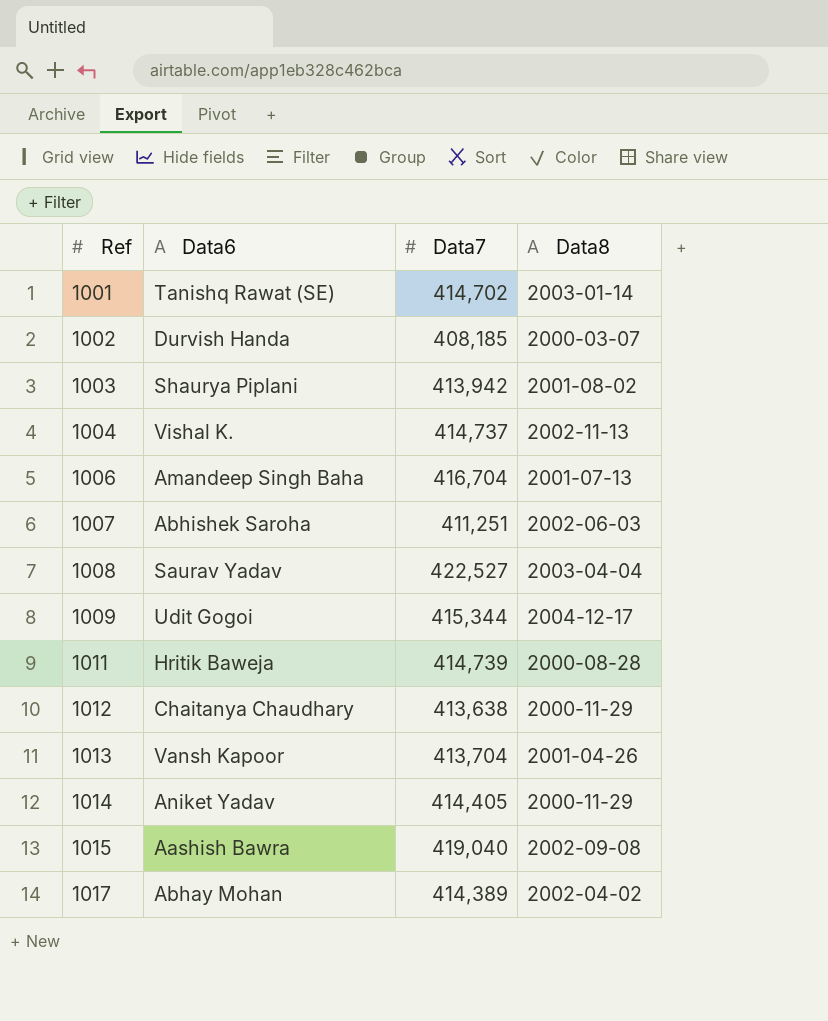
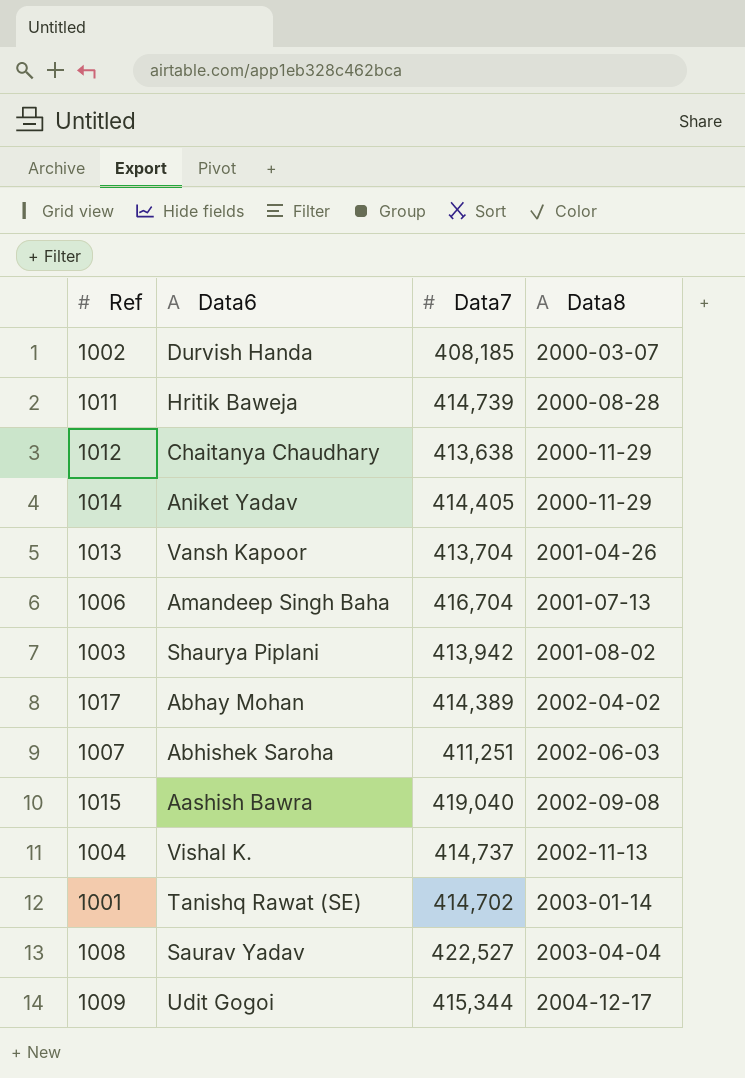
row order: Ref ascending -> Data8 ascending

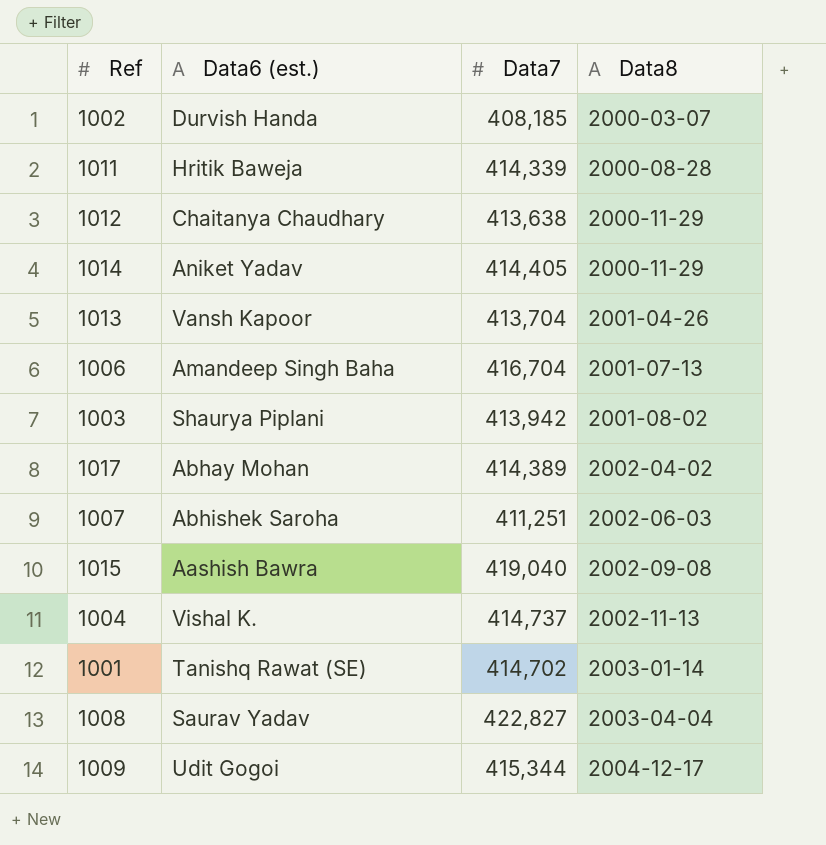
column name: Data6 -> Data6 (est.)
1011 | Data7: 414,739 -> 414,339
1008 | Data7: 422,527 -> 422,827

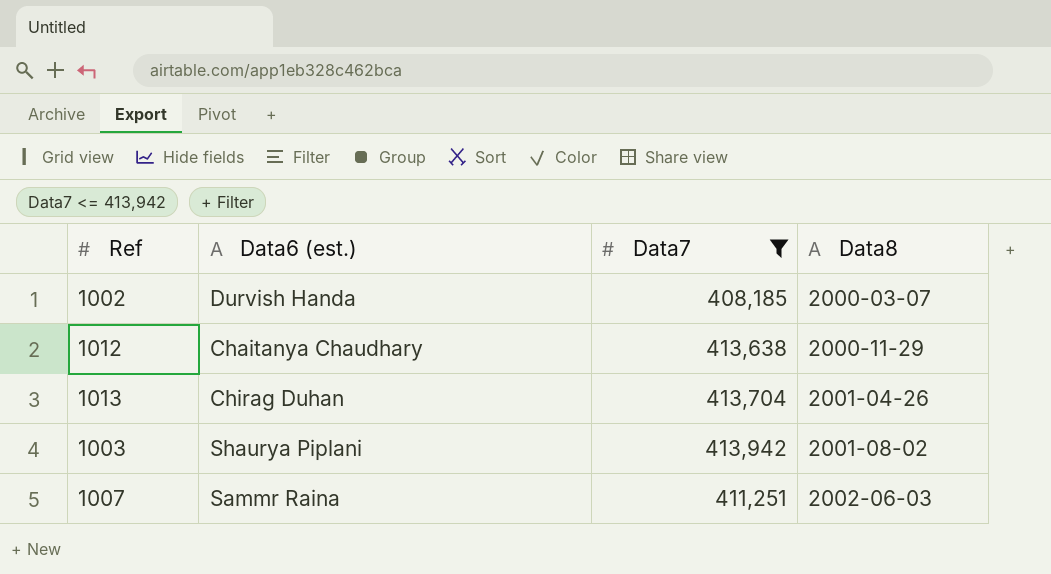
filter: none -> Data7 <= 413,942
1013 | Data6 (est.): Vansh Kapoor -> Chirag Duhan
1007 | Data6 (est.): Abhishek Saroha -> Sammr Raina

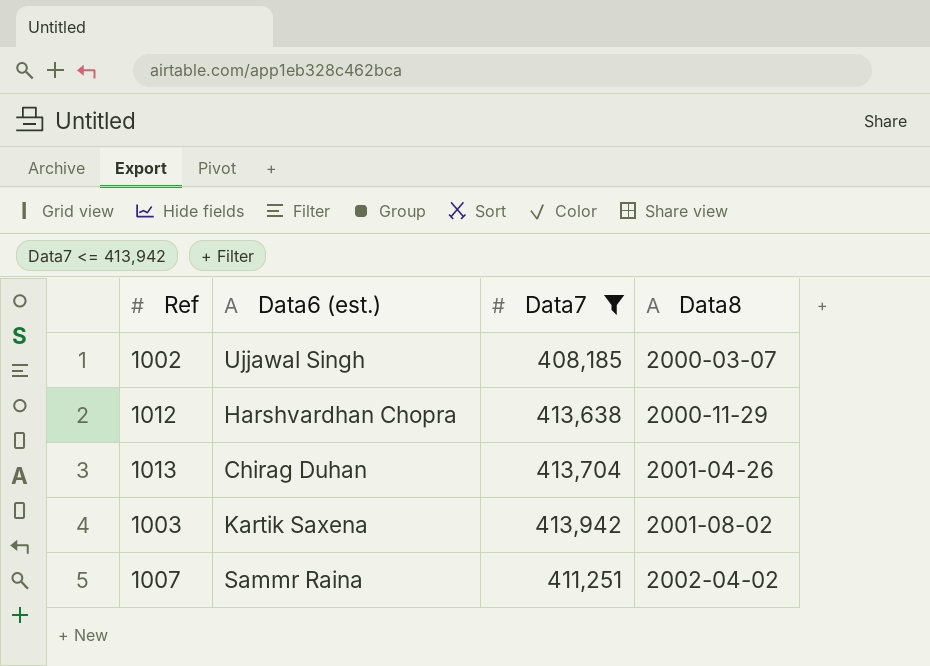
1002 | Data6 (est.): Durvish Handa -> Ujjawal Singh
1012 | Data6 (est.): Chaitanya Chaudhary -> Harshvardhan Chopra
1003 | Data6 (est.): Shaurya Piplani -> Kartik Saxena
1007 | Data8: 2002-06-03 -> 2002-04-02

